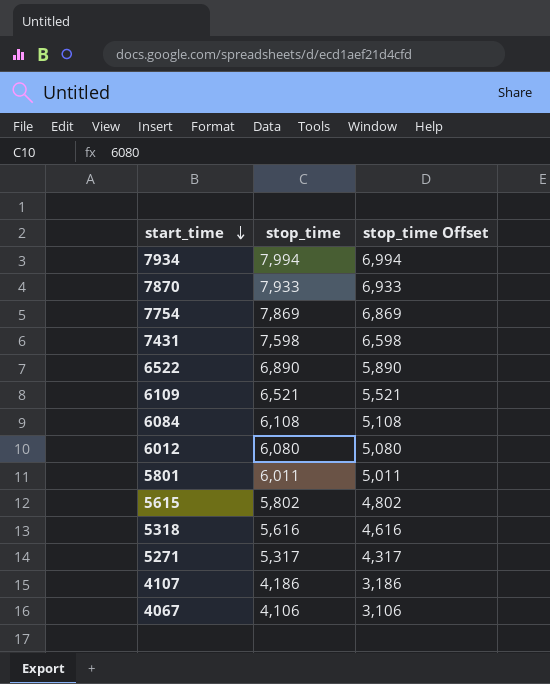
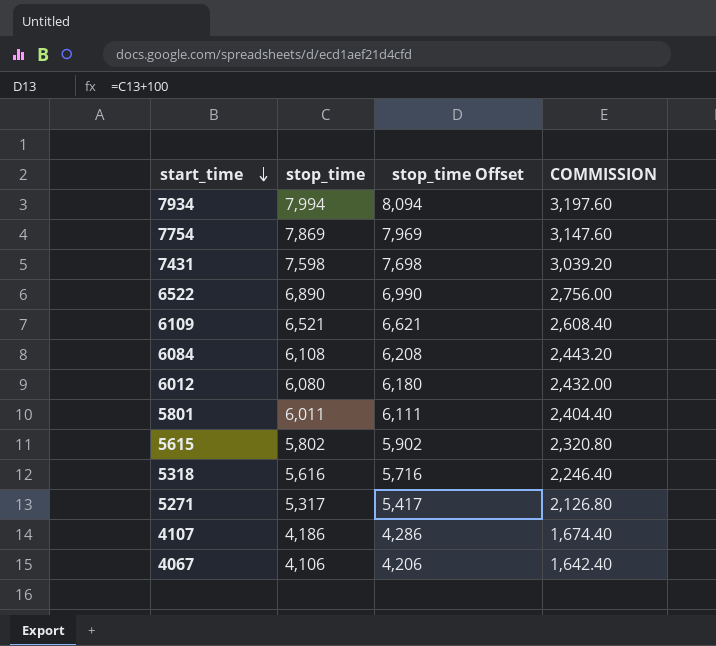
column stop_time Offset | formula: [stop_time] - 1000 -> [stop_time] + 100
column COMMISSION | formula: none -> [stop_time] * 0.4
row 7870: 7,933 | 6,933 -> none

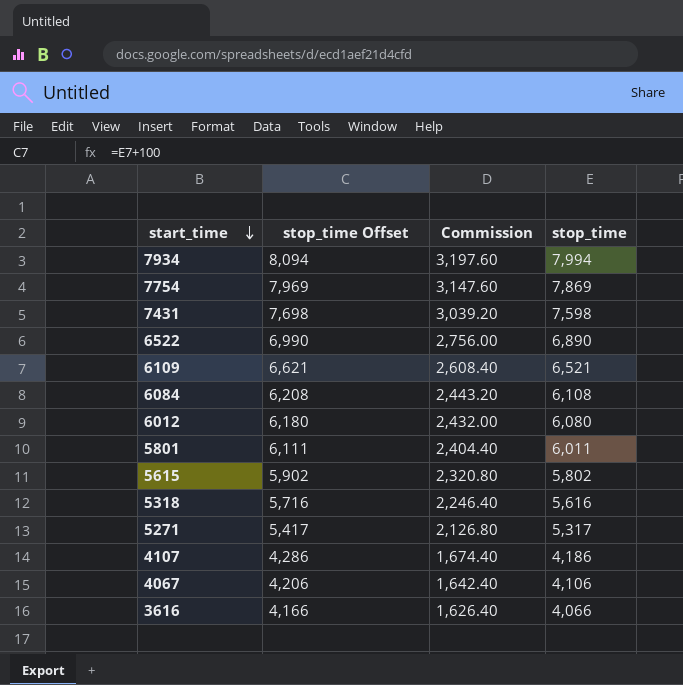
column name: COMMISSION -> Commission
column stop_time | position: 2 -> 4
row 3616: none -> 4,166 | 1,626.40 | 4,066

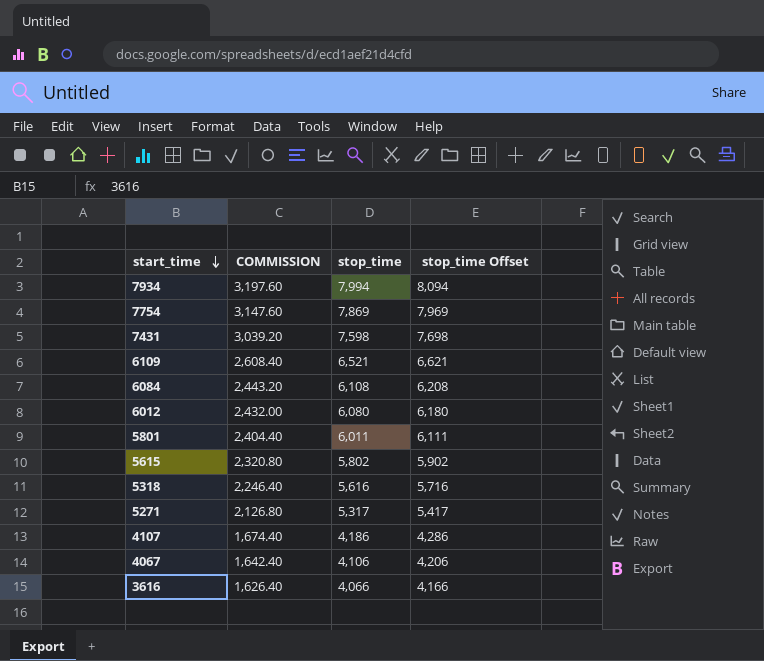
column name: Commission -> COMMISSION
column stop_time Offset | position: 2 -> 4
row 6522: 6,990 | 2,756.00 | 6,890 -> none

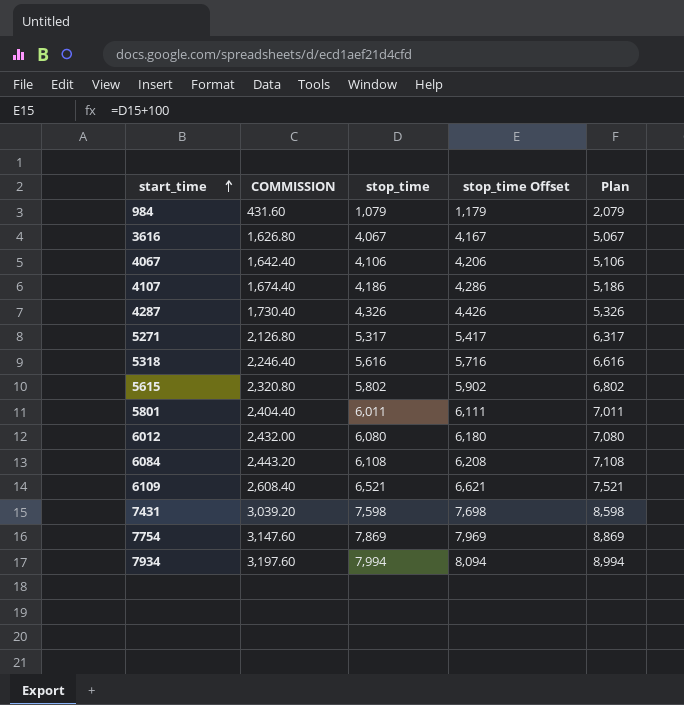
row order: start_time descending -> start_time ascending
column Plan | formula: none -> [stop_time] + 1000
row 984: none -> 431.60 | 1,079 | 1,179 | 2,079
3616 | COMMISSION: 1,626.40 -> 1,626.80
3616 | stop_time: 4,066 -> 4,067
3616 | stop_time Offset: 4,166 -> 4,167
row 4287: none -> 1,730.40 | 4,326 | 4,426 | 5,326

